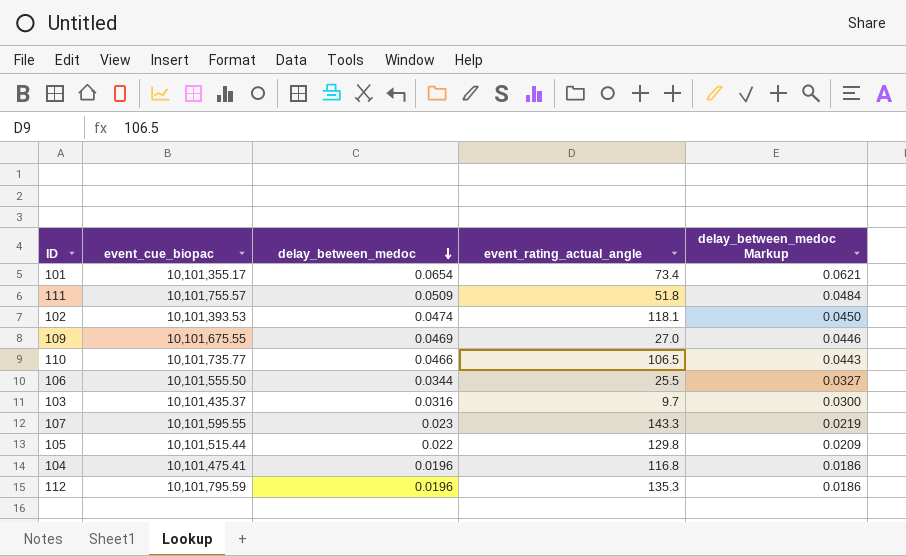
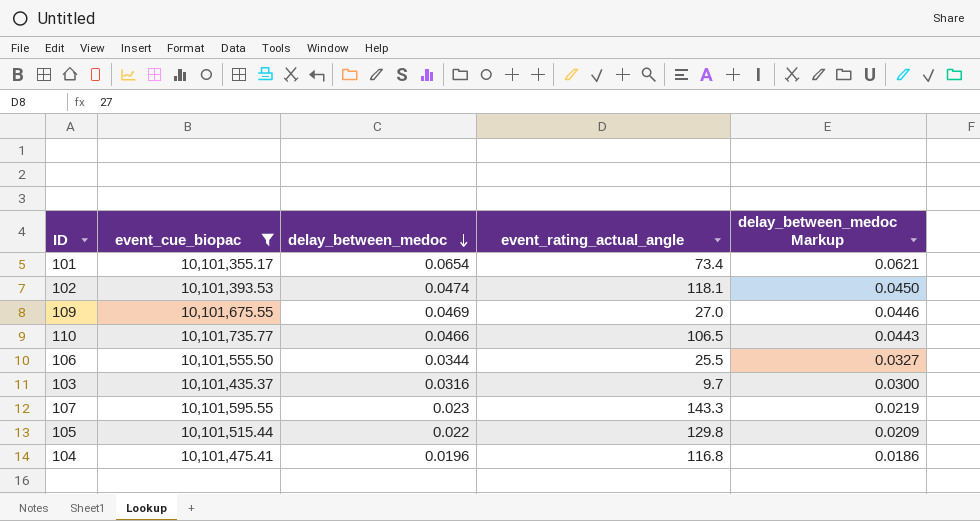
filter: none -> event_cue_biopac <= 10,101,735.77

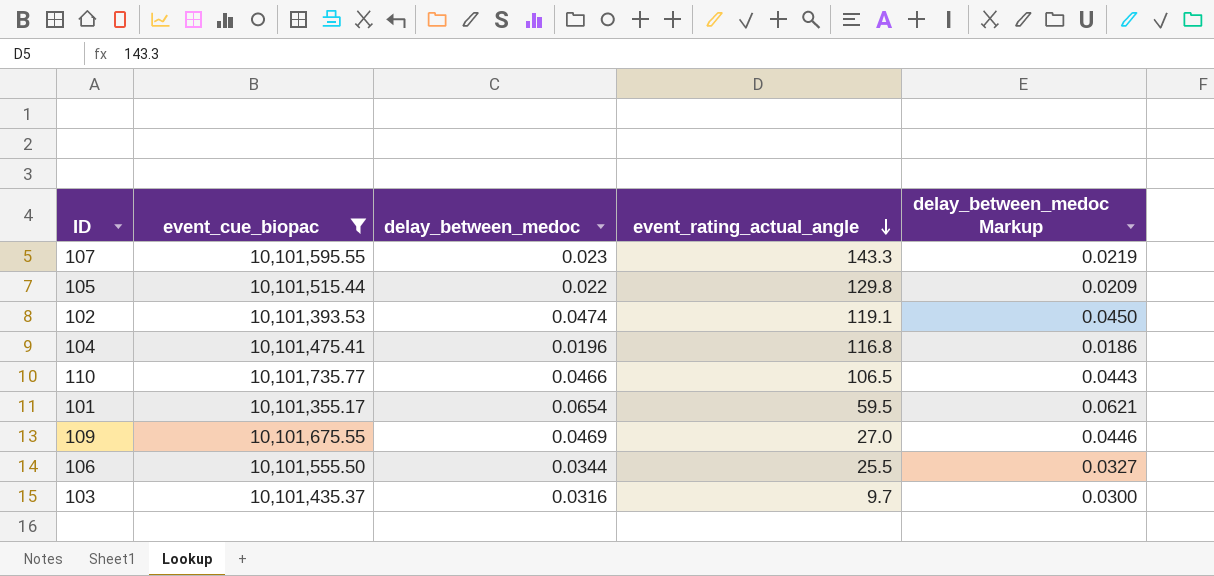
row order: delay_between_medoc descending -> event_rating_actual_angle descending
102 | event_rating_actual_angle: 118.1 -> 119.1
101 | event_rating_actual_angle: 73.4 -> 59.5

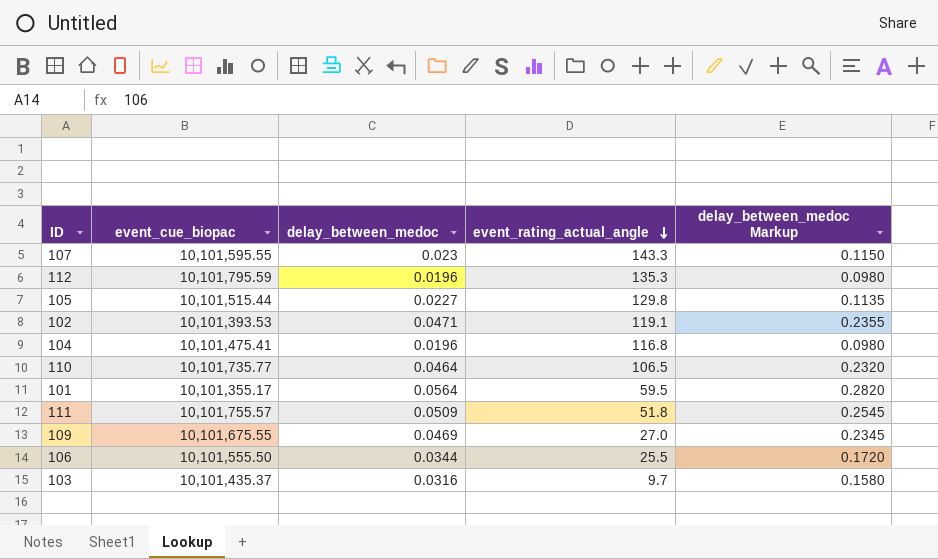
filter: event_cue_biopac <= 10,101,735.77 -> none
column delay_between_medoc Markup | formula: [delay_between_medoc] * 0.95 -> [delay_between_medoc] * 5
105 | delay_between_medoc: 0.022 -> 0.0227
102 | delay_between_medoc: 0.0474 -> 0.0471
110 | delay_between_medoc: 0.0466 -> 0.0464
101 | delay_between_medoc: 0.0654 -> 0.0564

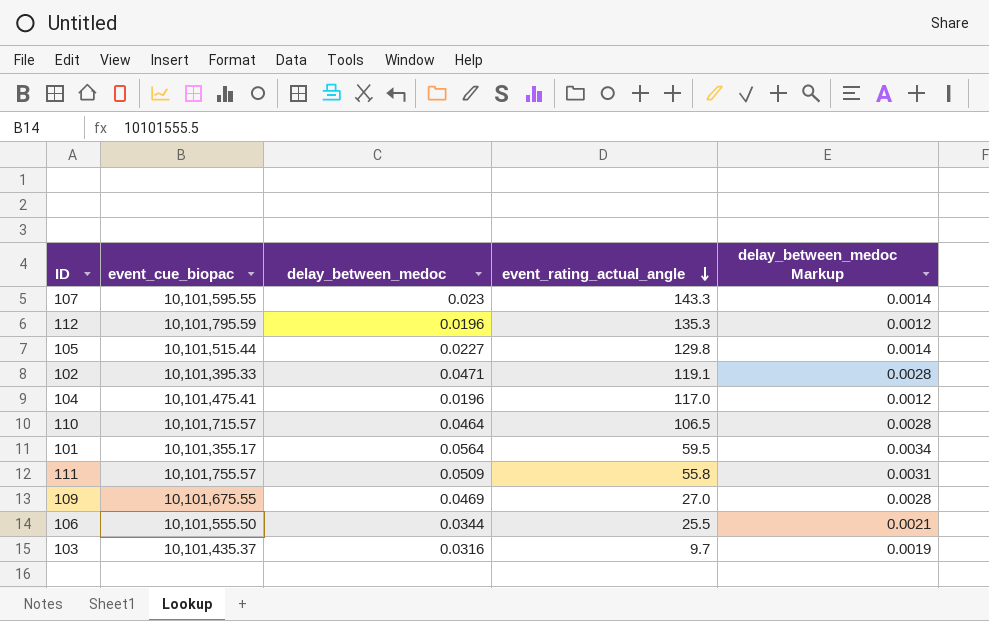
column delay_between_medoc Markup | formula: [delay_between_medoc] * 5 -> [delay_between_medoc] * 0.06
102 | event_cue_biopac: 10,101,393.53 -> 10,101,395.33
104 | event_rating_actual_angle: 116.8 -> 117.0
110 | event_cue_biopac: 10,101,735.77 -> 10,101,715.57
111 | event_rating_actual_angle: 51.8 -> 55.8

